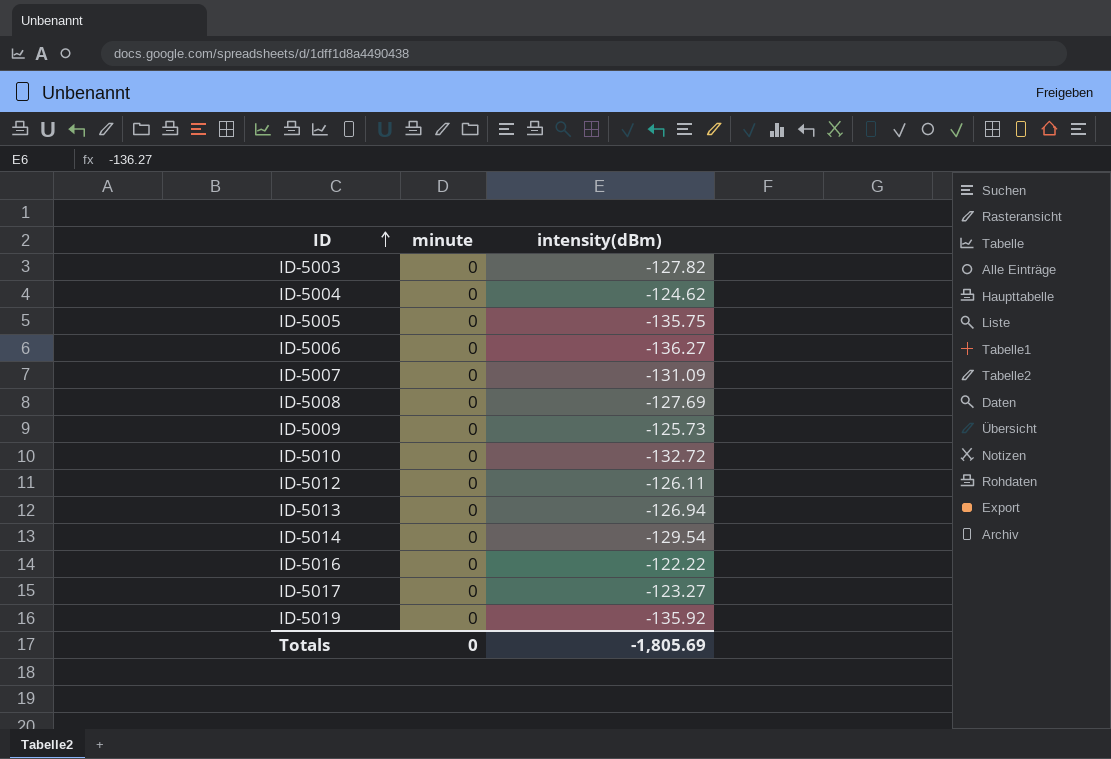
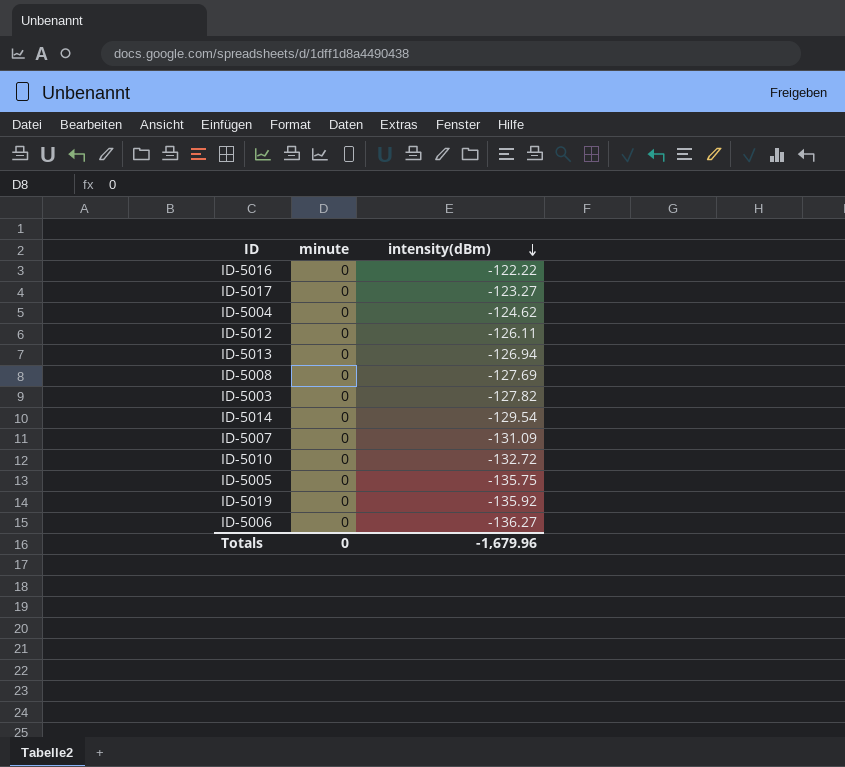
row order: ID ascending -> intensity(dBm) descending
row ID-5009: 0 | -125.73 -> none
Totals | intensity(dBm): -1,805.69 -> -1,679.96

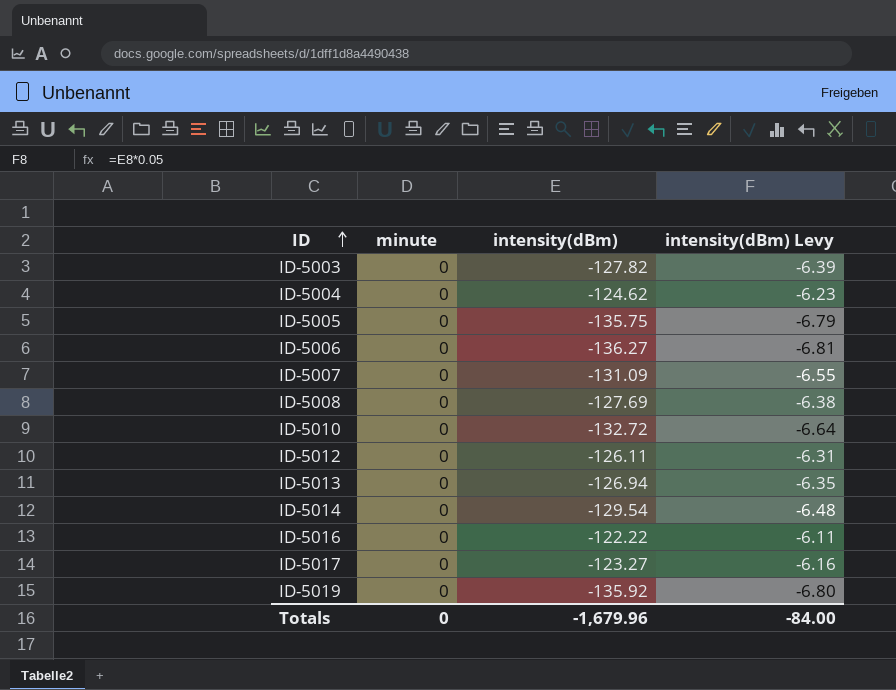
row order: intensity(dBm) descending -> ID ascending
column intensity(dBm) Levy | formula: none -> [intensity(dBm)] * 0.05

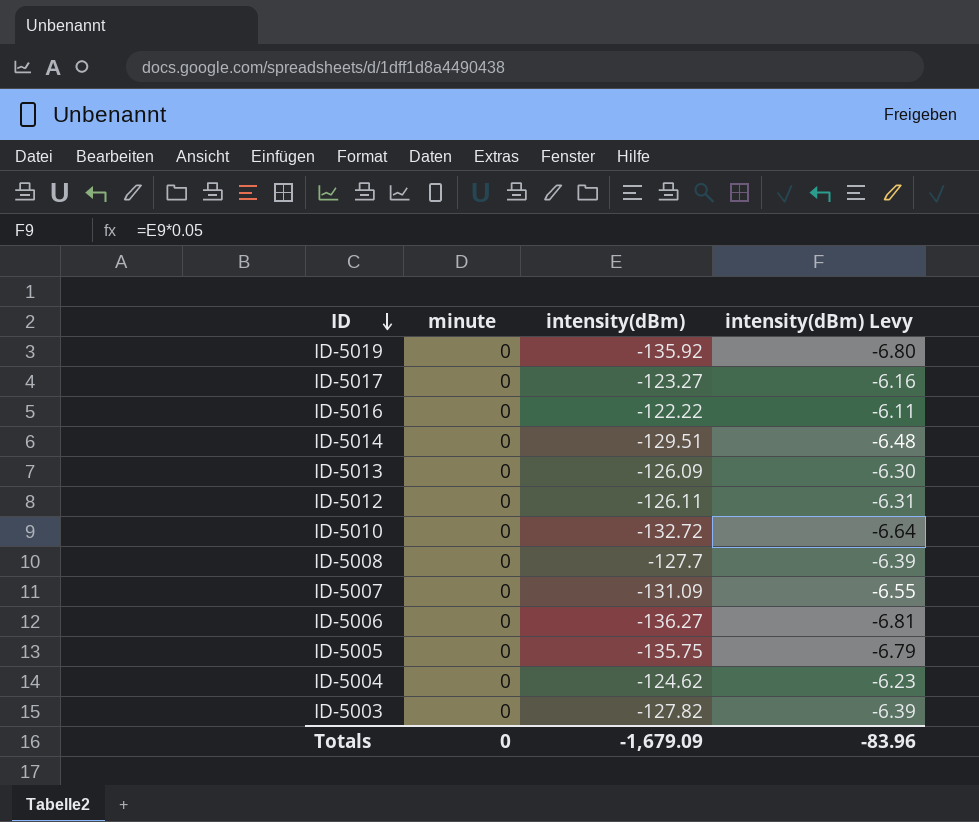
row order: ID ascending -> ID descending
ID-5014 | intensity(dBm): -129.54 -> -129.51
ID-5013 | intensity(dBm): -126.94 -> -126.09
ID-5013 | intensity(dBm) Levy: -6.35 -> -6.30
ID-5008 | intensity(dBm): -127.69 -> -127.7
ID-5008 | intensity(dBm) Levy: -6.38 -> -6.39
Totals | intensity(dBm): -1,679.96 -> -1,679.09
Totals | intensity(dBm) Levy: -84.00 -> -83.96

